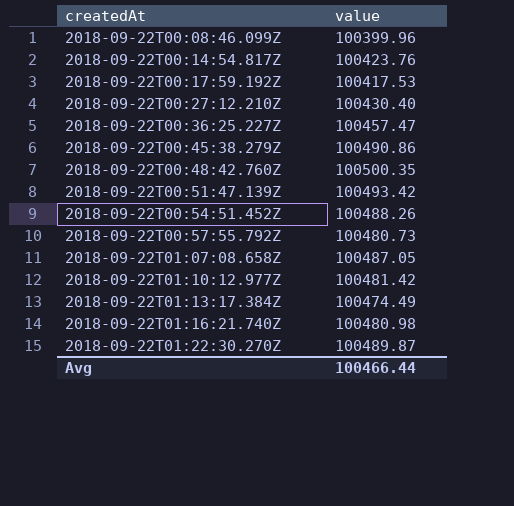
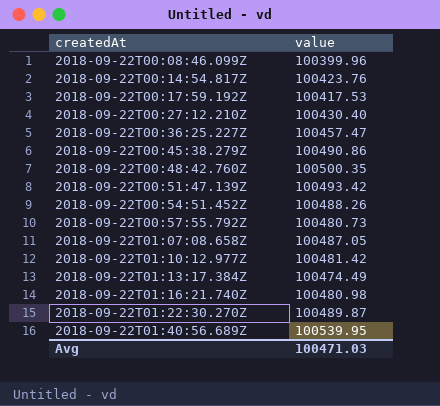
row 2018-09-22T01:40:56.689Z: none -> 100539.95
Avg | value: 100466.44 -> 100471.03

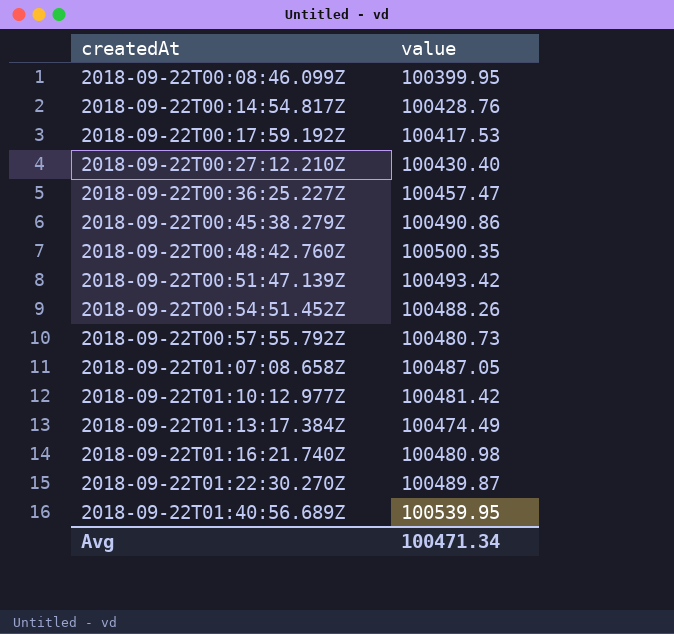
2018-09-22T00:08:46.099Z | value: 100399.96 -> 100399.95
2018-09-22T00:14:54.817Z | value: 100423.76 -> 100428.76
Avg | value: 100471.03 -> 100471.34

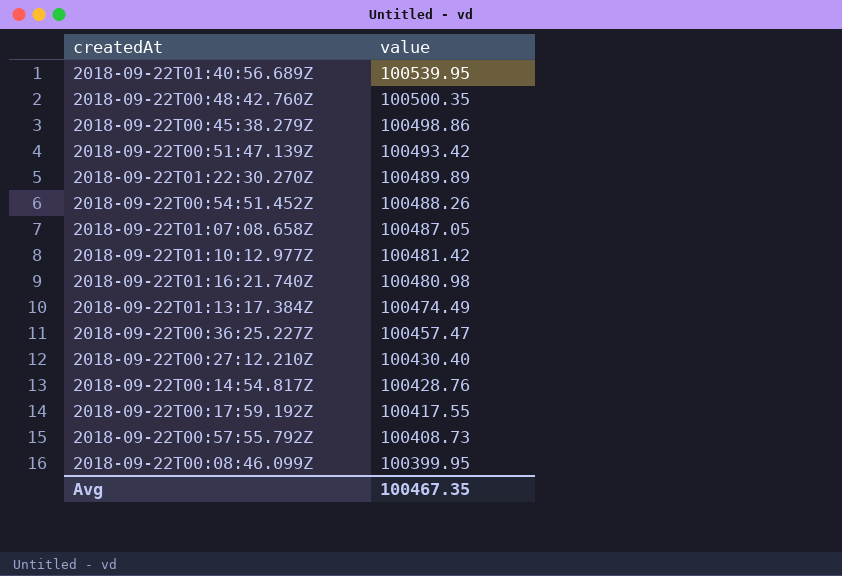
row order: createdAt ascending -> value descending
2018-09-22T00:45:38.279Z | value: 100490.86 -> 100498.86
2018-09-22T01:22:30.270Z | value: 100489.87 -> 100489.89
2018-09-22T00:17:59.192Z | value: 100417.53 -> 100417.55
2018-09-22T00:57:55.792Z | value: 100480.73 -> 100408.73
Avg | value: 100471.34 -> 100467.35

